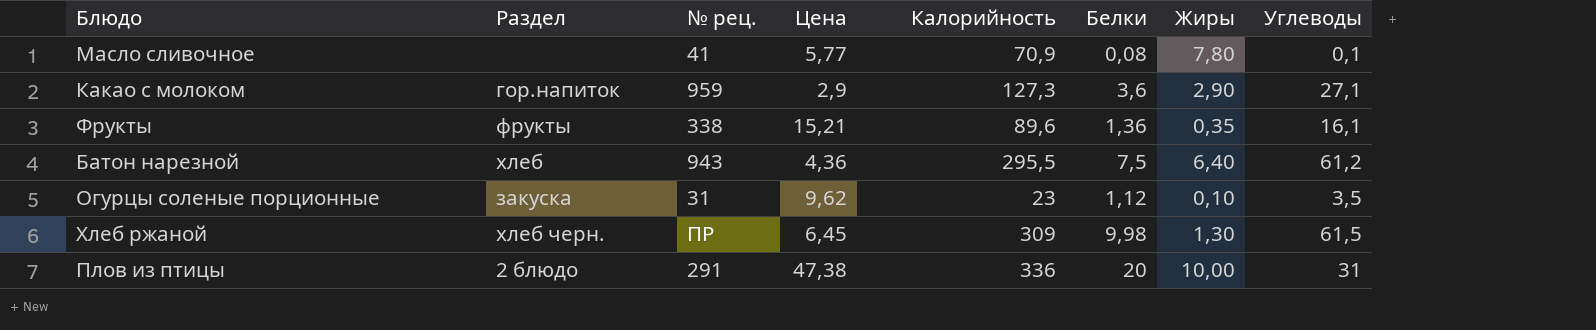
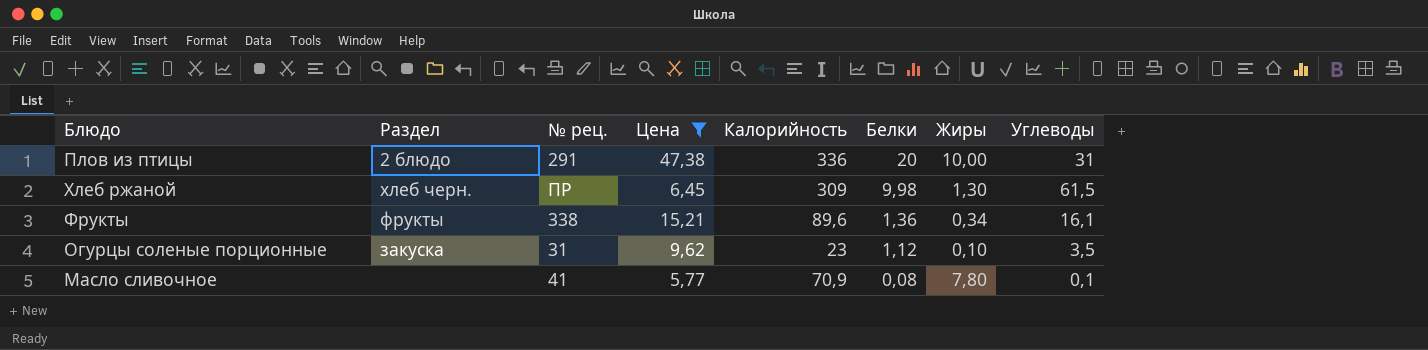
filter: none -> Цена >= 5,77
row order: none -> Белки descending
Фрукты | Жиры: 0,35 -> 0,34

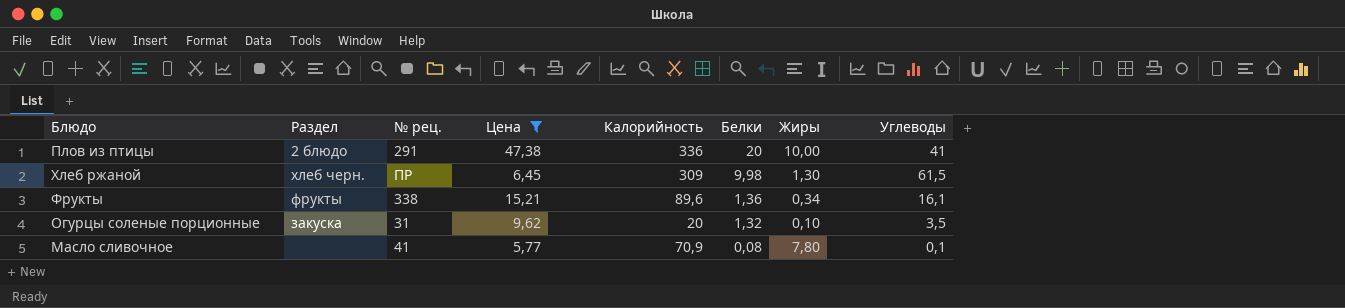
Плов из птицы | Углеводы: 31 -> 41
Огурцы соленые порционные | Калорийность: 23 -> 20
Огурцы соленые порционные | Белки: 1,12 -> 1,32

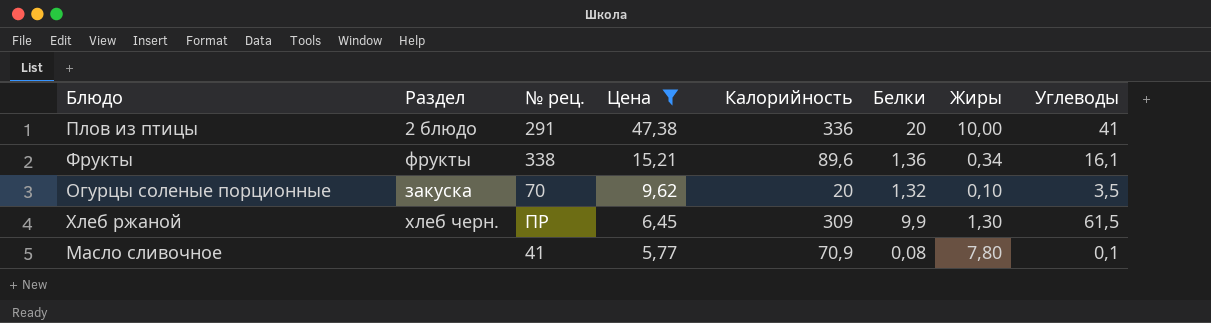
row order: Белки descending -> Цена descending
Огурцы соленые порционные | № рец.: 31 -> 70
Хлеб ржаной | Белки: 9,98 -> 9,9

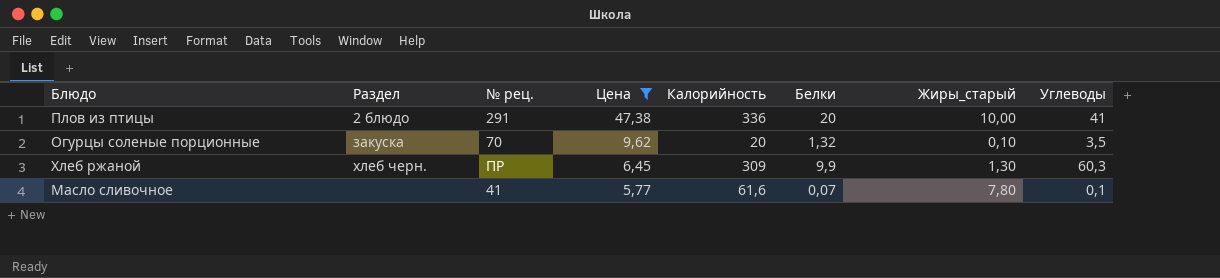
column name: Жиры -> Жиры_старый
row Фрукты: фрукты | 338 | 15,21 | 89,6 | 1,36 | 0,34 | 16,1 -> none
Хлеб ржаной | Углеводы: 61,5 -> 60,3
Масло сливочное | Калорийность: 70,9 -> 61,6
Масло сливочное | Белки: 0,08 -> 0,07

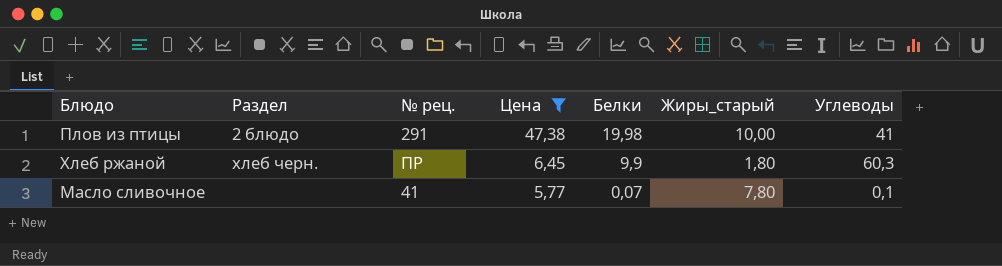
column Калорийность | position: 5 -> none
row Огурцы соленые порционные: закуска | 70 | 9,62 | 20 | 1,32 | 0,10 | 3,5 -> none
Плов из птицы | Белки: 20 -> 19,98
Хлеб ржаной | Жиры_старый: 1,30 -> 1,80

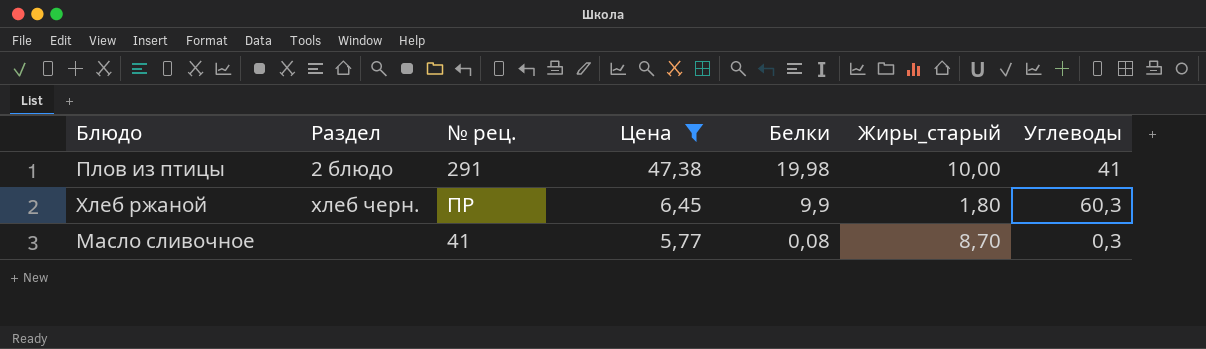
Масло сливочное | Белки: 0,07 -> 0,08
Масло сливочное | Жиры_старый: 7,80 -> 8,70
Масло сливочное | Углеводы: 0,1 -> 0,3

